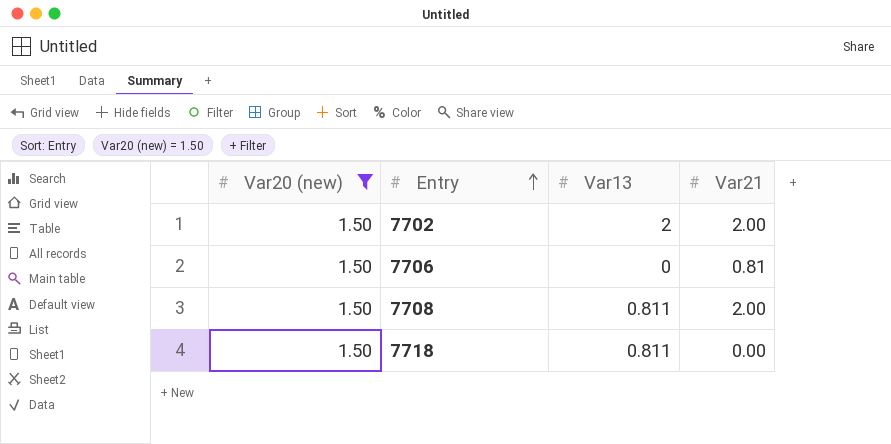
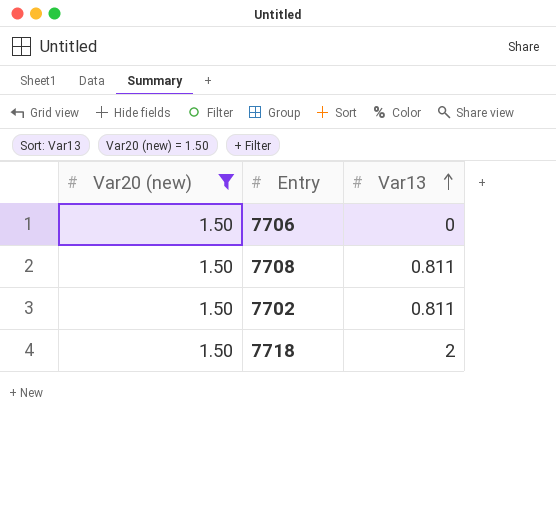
row order: Entry ascending -> Var13 ascending
column Var21 | position: 4 -> none
7702 | Var13: 2 -> 0.811
7718 | Var13: 0.811 -> 2

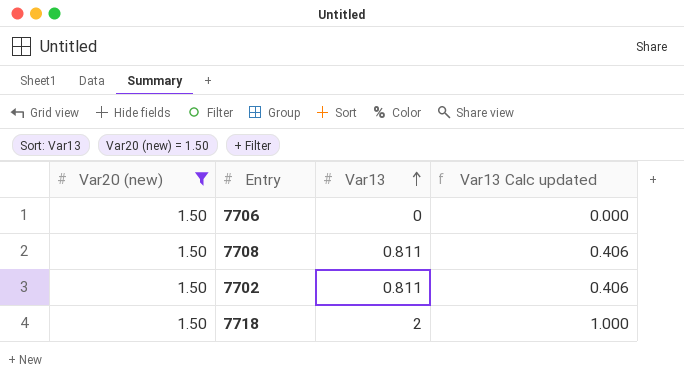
column Var13 Calc updated | formula: none -> [Var13] * 0.5

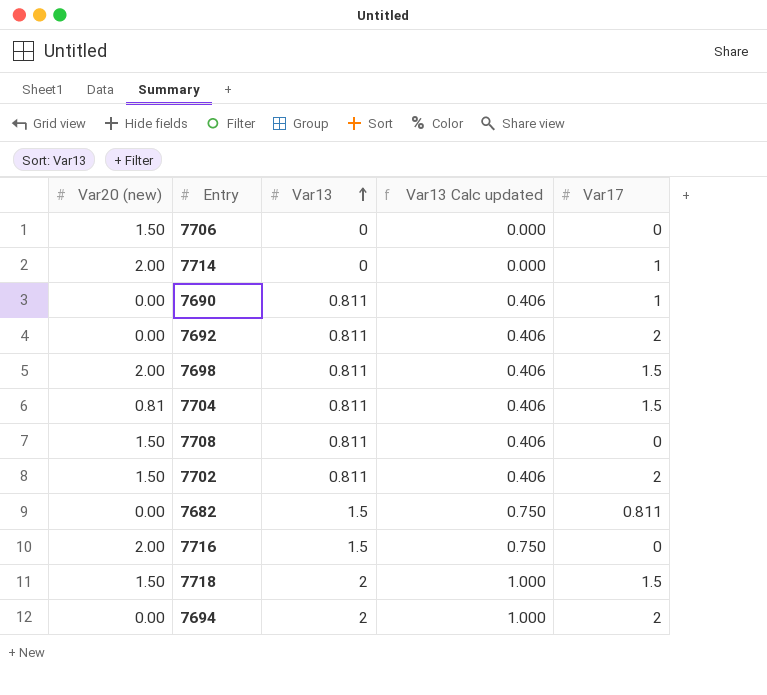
filter: Var20 (new) = 1.50 -> none
column Var17 | position: none -> 5

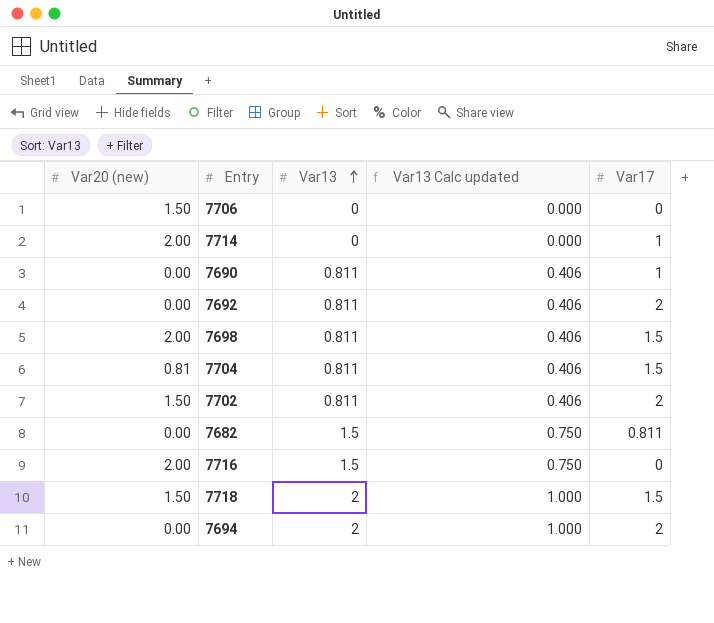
row 7708: 1.50 | 0.811 | 0.406 | 0 -> none

